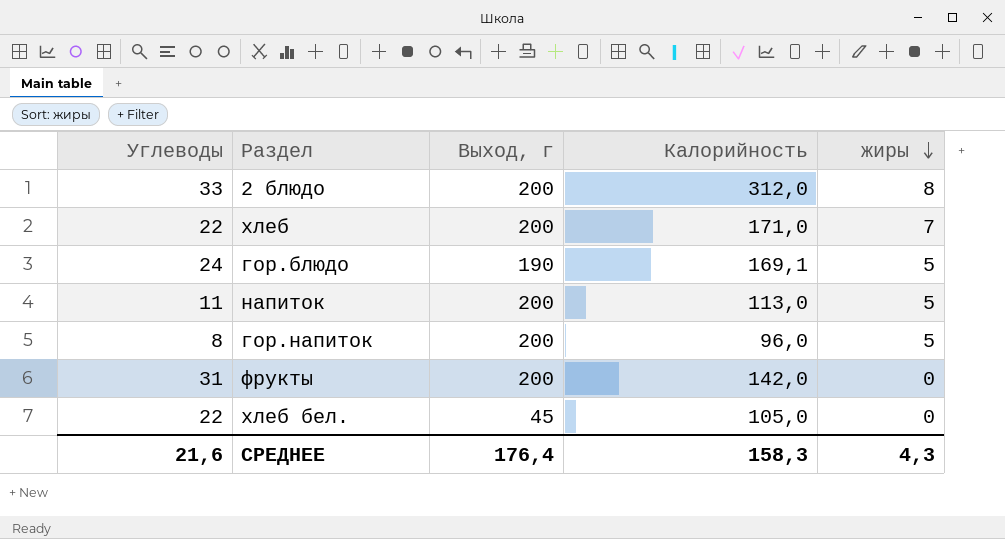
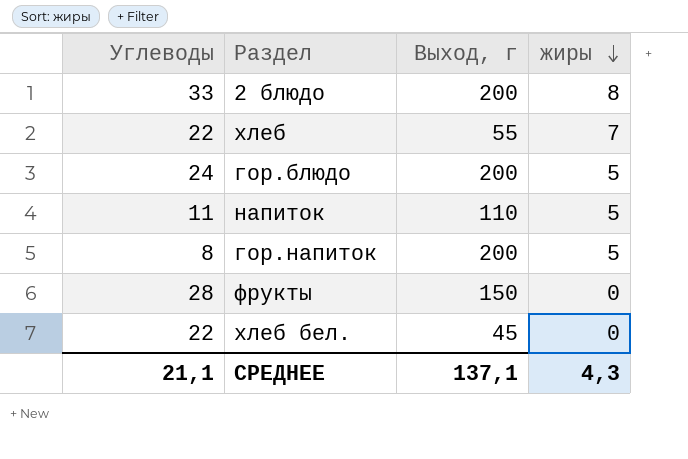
column Калорийность | position: 4 -> none
хлеб | Выход, г: 200 -> 55
гор.блюдо | Выход, г: 190 -> 200
напиток | Выход, г: 200 -> 110
фрукты | Углеводы: 31 -> 28
фрукты | Выход, г: 200 -> 150
СРЕДНЕЕ | Углеводы: 21,6 -> 21,1
СРЕДНЕЕ | Выход, г: 176,4 -> 137,1

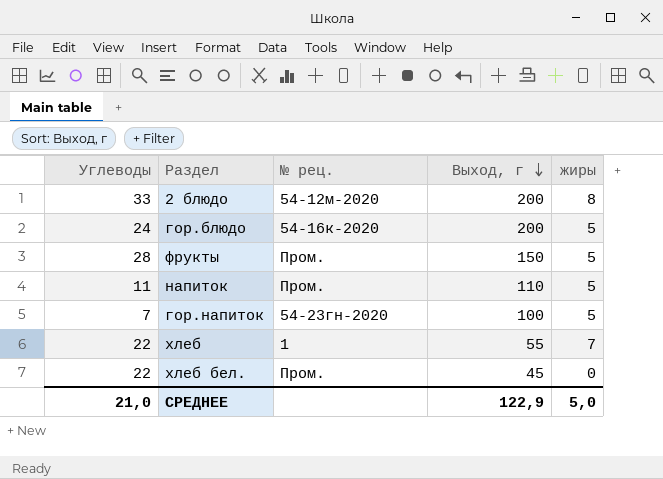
row order: жиры descending -> Выход, г descending
column № рец. | position: none -> 3
фрукты | жиры: 0 -> 5
гор.напиток | Углеводы: 8 -> 7
гор.напиток | Выход, г: 200 -> 100
СРЕДНЕЕ | Углеводы: 21,1 -> 21,0
СРЕДНЕЕ | Выход, г: 137,1 -> 122,9
СРЕДНЕЕ | жиры: 4,3 -> 5,0

